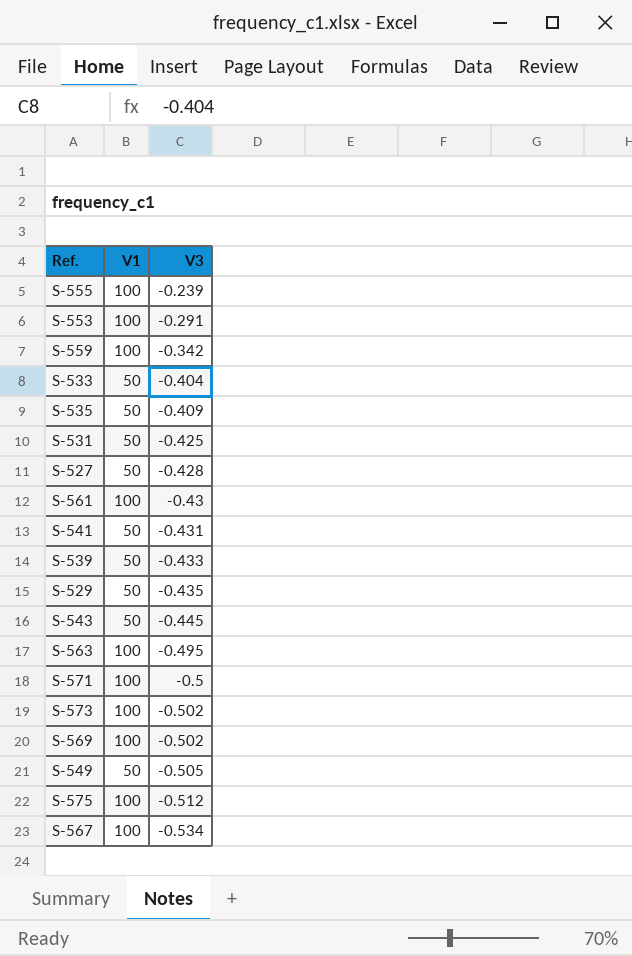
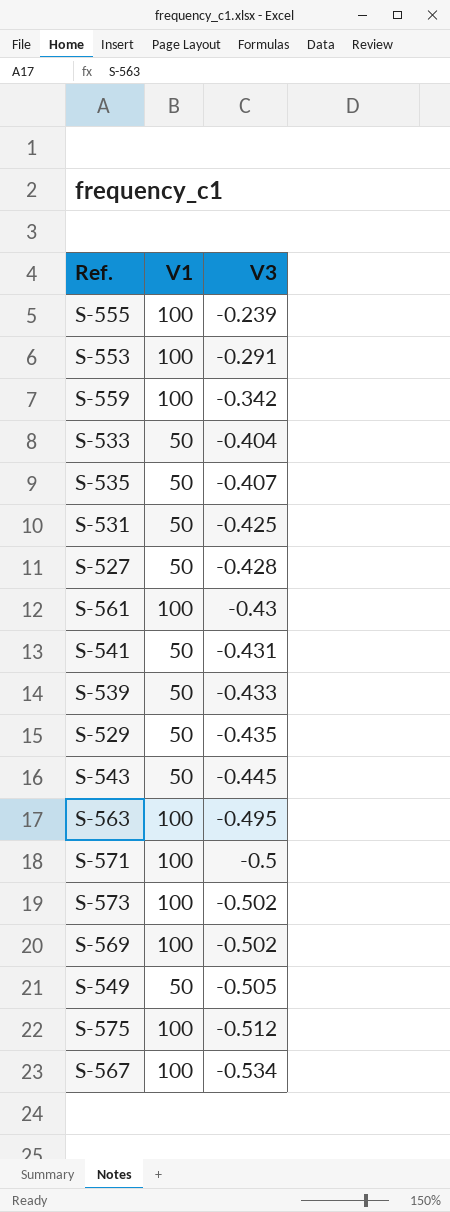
S-535 | V3: -0.409 -> -0.407

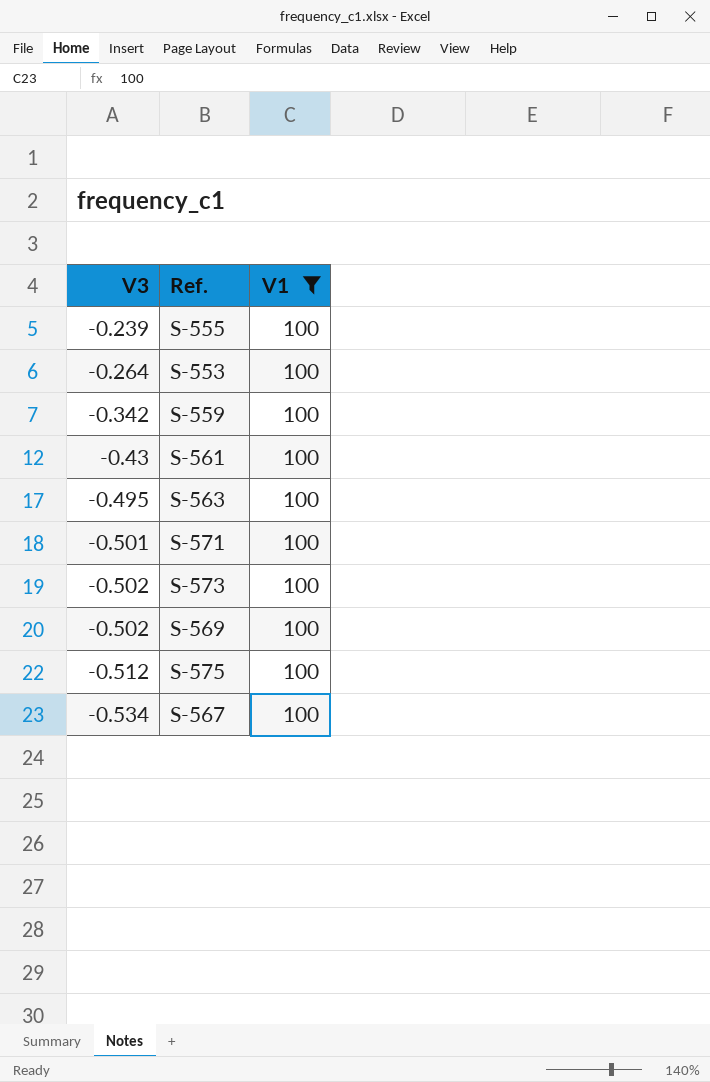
filter: none -> V1 = 100
column V3 | position: 3 -> 1
S-553 | V3: -0.291 -> -0.264
S-571 | V3: -0.5 -> -0.501

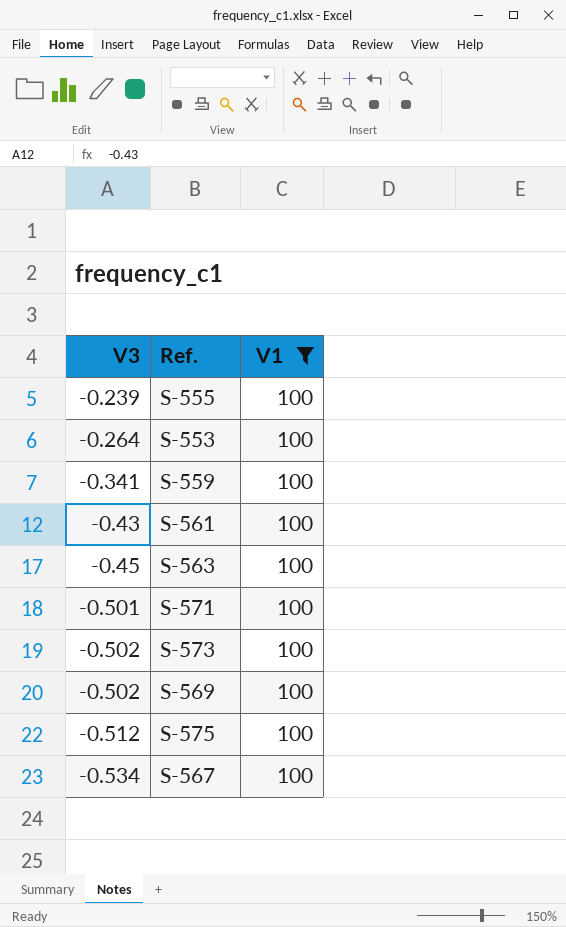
S-559 | V3: -0.342 -> -0.341
S-563 | V3: -0.495 -> -0.45

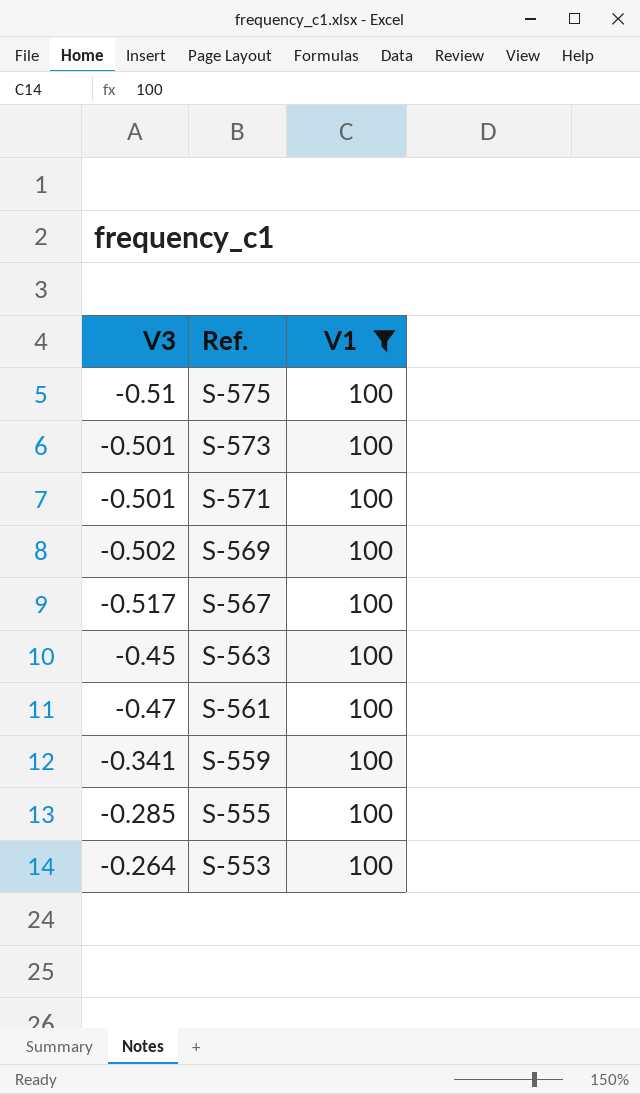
row order: V3 descending -> Ref. descending
S-575 | V3: -0.512 -> -0.51
S-573 | V3: -0.502 -> -0.501
S-567 | V3: -0.534 -> -0.517
S-561 | V3: -0.43 -> -0.47
S-555 | V3: -0.239 -> -0.285

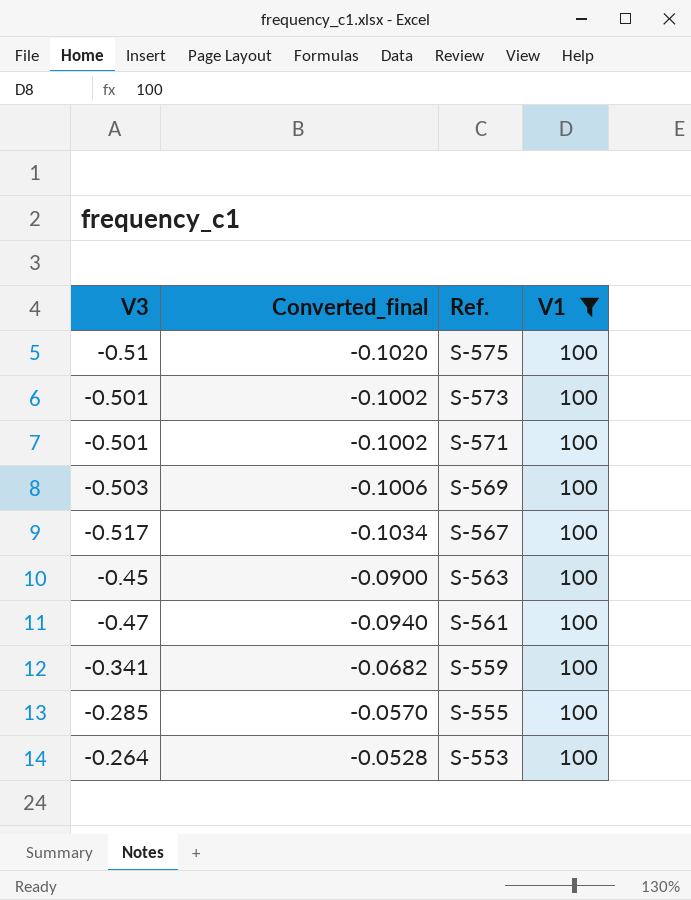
column Converted_final | formula: none -> [V3] * 0.2
S-569 | V3: -0.502 -> -0.503

